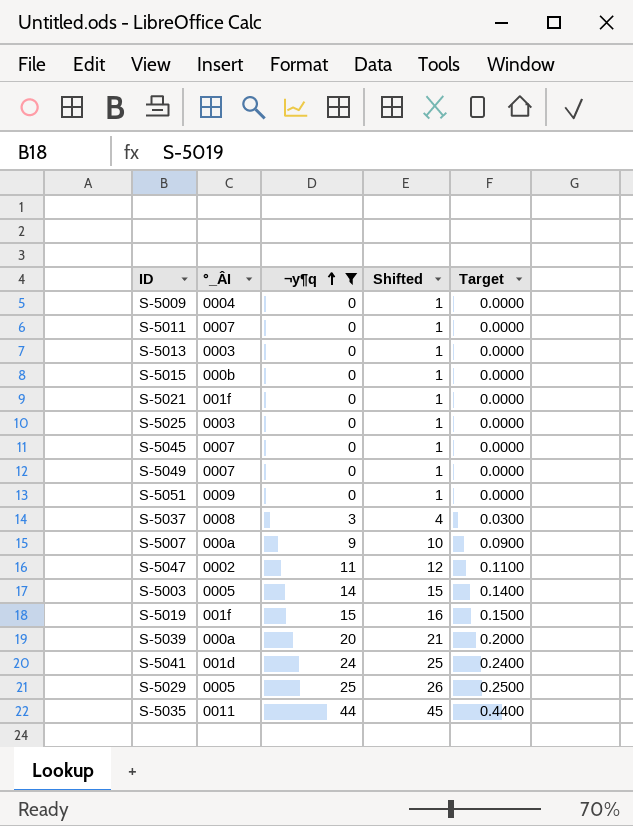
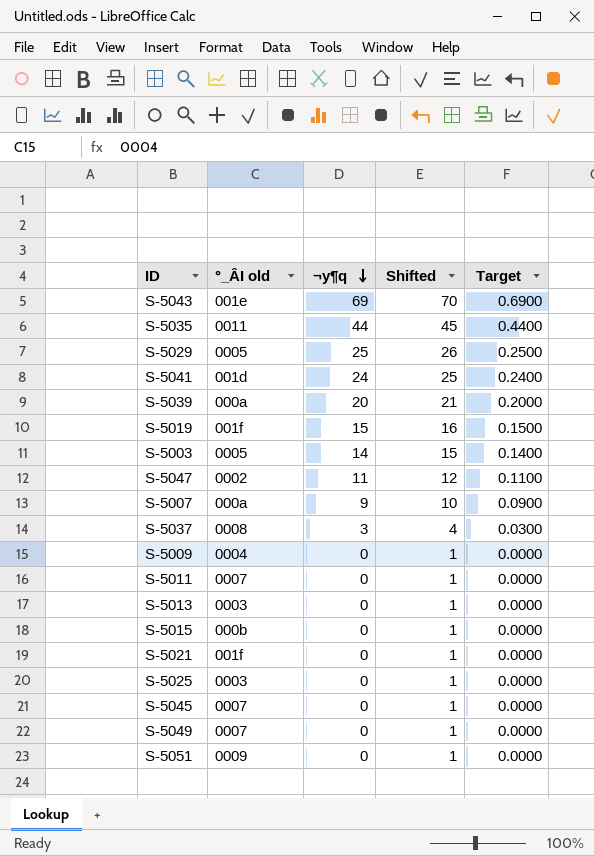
filter: ¬y¶q != 69 -> none
row order: ¬y¶q ascending -> ¬y¶q descending
column name: °_ÂI -> °_ÂI old

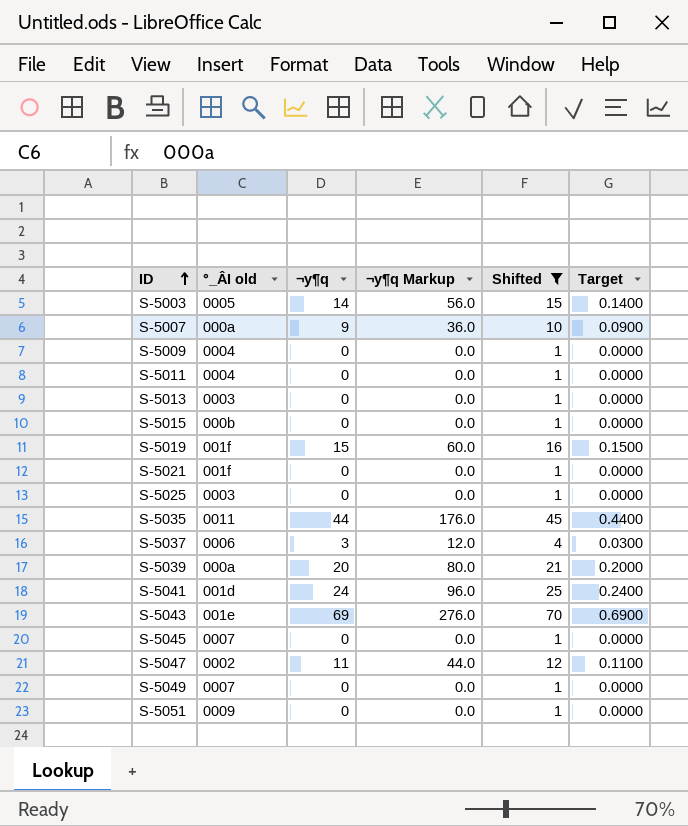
filter: none -> Shifted != 26
row order: ¬y¶q descending -> ID ascending
column ¬y¶q Markup | formula: none -> [¬y¶q] * 4
S-5011 | °_ÂI old: 0007 -> 0004
S-5037 | °_ÂI old: 0008 -> 0006

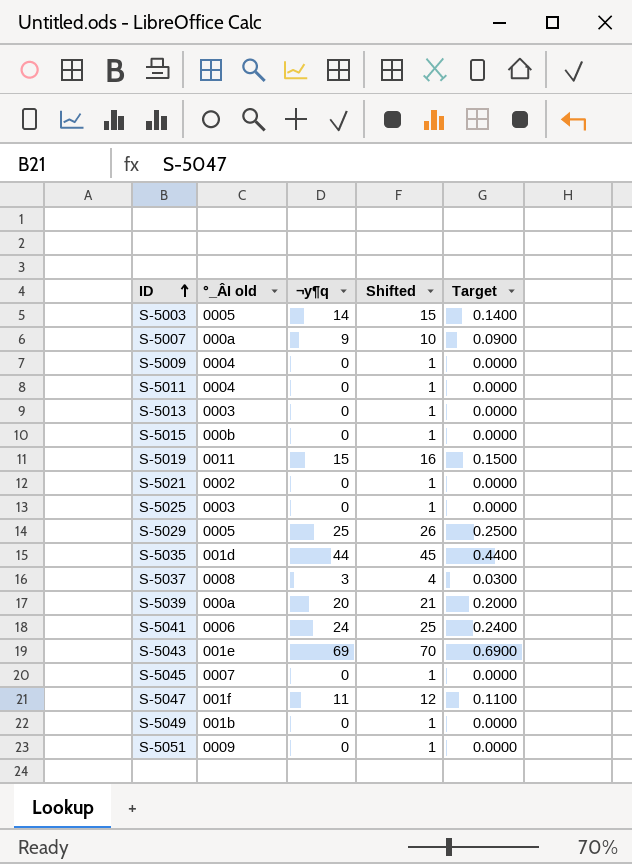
filter: Shifted != 26 -> none
column ¬y¶q Markup | formula: [¬y¶q] * 4 -> none
S-5019 | °_ÂI old: 001f -> 0011
S-5021 | °_ÂI old: 001f -> 0002
S-5035 | °_ÂI old: 0011 -> 001d
S-5037 | °_ÂI old: 0006 -> 0008
S-5041 | °_ÂI old: 001d -> 0006
S-5047 | °_ÂI old: 0002 -> 001f
S-5049 | °_ÂI old: 0007 -> 001b

